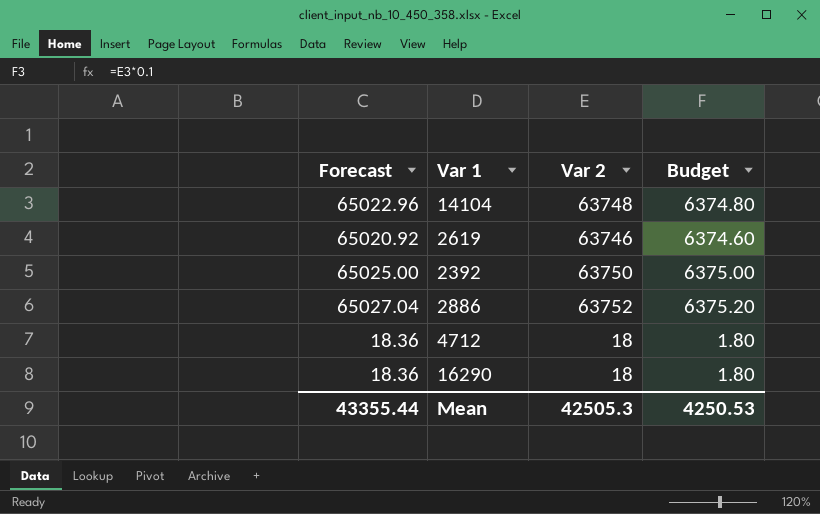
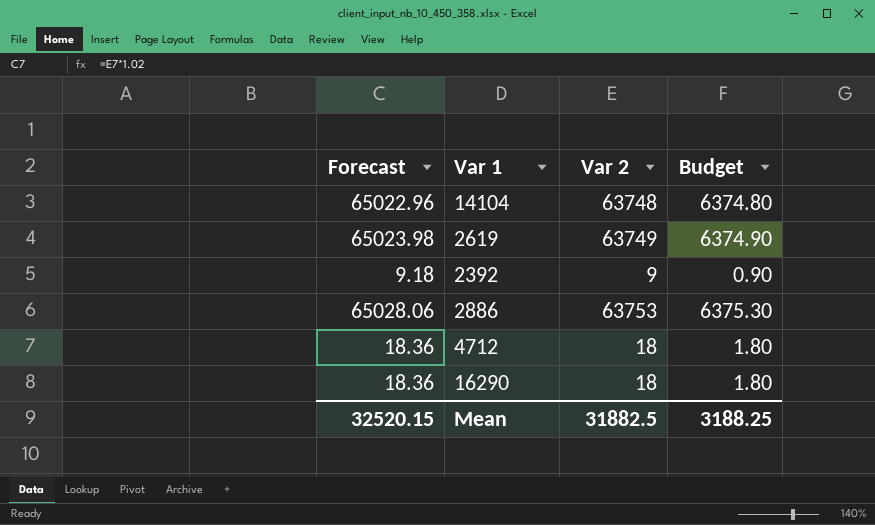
2619 | Forecast: 65020.92 -> 65023.98
2619 | Var 2: 63746 -> 63749
2619 | Budget: 6374.60 -> 6374.90
2392 | Forecast: 65025.00 -> 9.18
2392 | Var 2: 63750 -> 9
2392 | Budget: 6375.00 -> 0.90
2886 | Forecast: 65027.04 -> 65028.06
2886 | Var 2: 63752 -> 63753
2886 | Budget: 6375.20 -> 6375.30
Mean | Forecast: 43355.44 -> 32520.15
Mean | Var 2: 42505.3 -> 31882.5
Mean | Budget: 4250.53 -> 3188.25

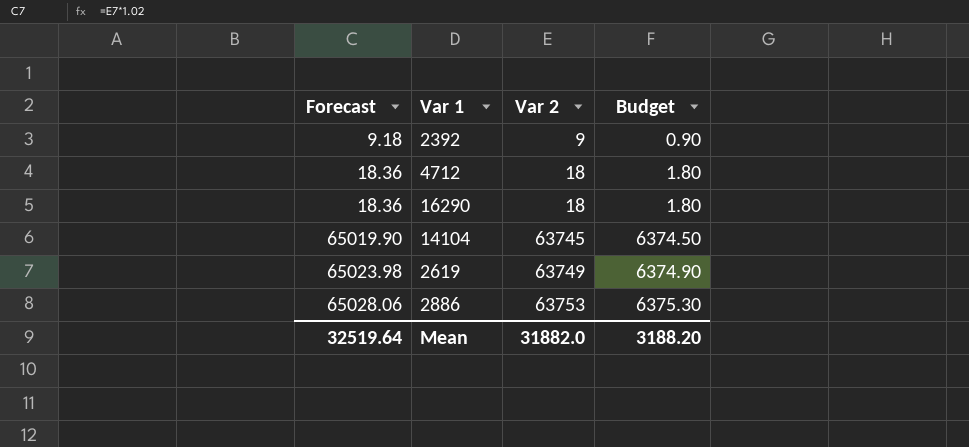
row order: none -> Forecast ascending
14104 | Forecast: 65022.96 -> 65019.90
14104 | Var 2: 63748 -> 63745
14104 | Budget: 6374.80 -> 6374.50
Mean | Forecast: 32520.15 -> 32519.64
Mean | Var 2: 31882.5 -> 31882.0
Mean | Budget: 3188.25 -> 3188.20

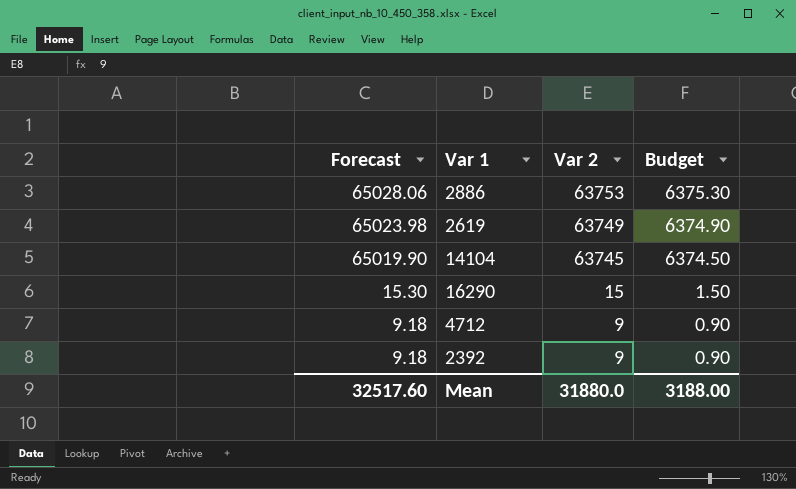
row order: Forecast ascending -> Forecast descending
16290 | Forecast: 18.36 -> 15.30
16290 | Var 2: 18 -> 15
16290 | Budget: 1.80 -> 1.50
4712 | Forecast: 18.36 -> 9.18
4712 | Var 2: 18 -> 9
4712 | Budget: 1.80 -> 0.90
Mean | Forecast: 32519.64 -> 32517.60
Mean | Var 2: 31882.0 -> 31880.0
Mean | Budget: 3188.20 -> 3188.00

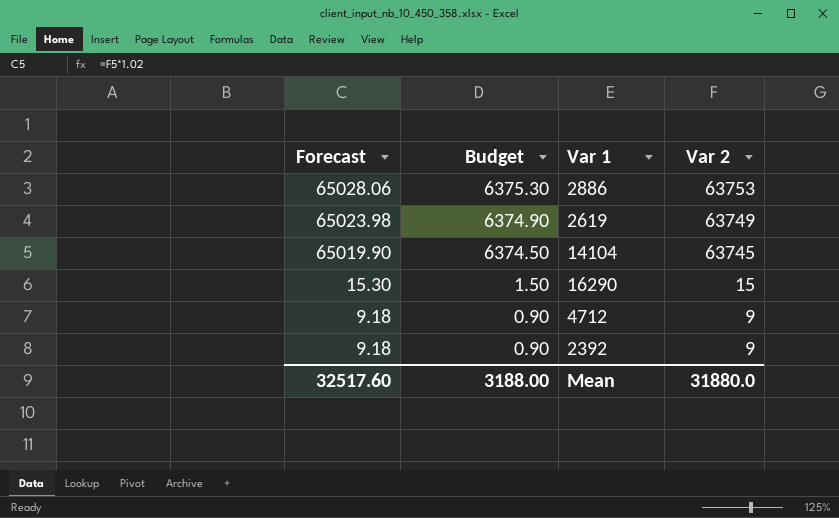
column Budget | position: 4 -> 2

